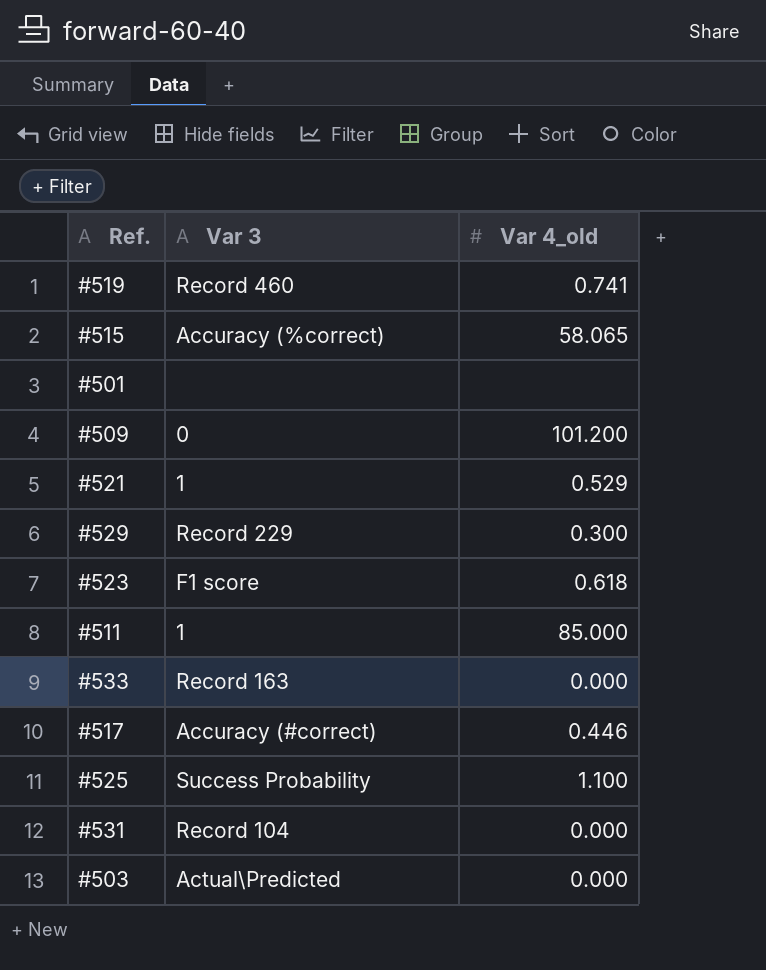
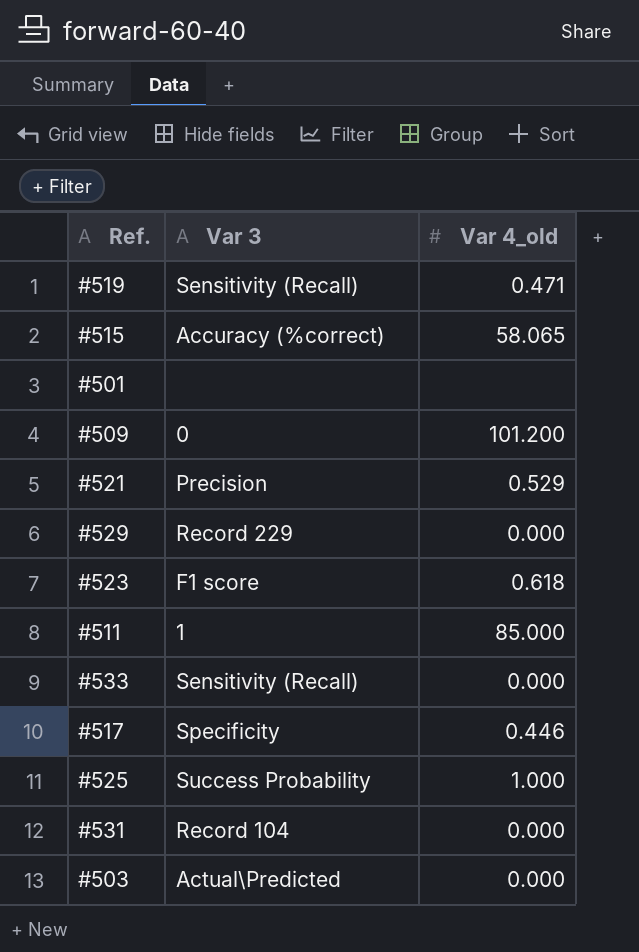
#519 | Var 3: Record 460 -> Sensitivity (Recall)
#519 | Var 4_old: 0.741 -> 0.471
#521 | Var 3: 1 -> Precision
#529 | Var 4_old: 0.300 -> 0.000
#533 | Var 3: Record 163 -> Sensitivity (Recall)
#517 | Var 3: Accuracy (#correct) -> Specificity
#525 | Var 4_old: 1.100 -> 1.000

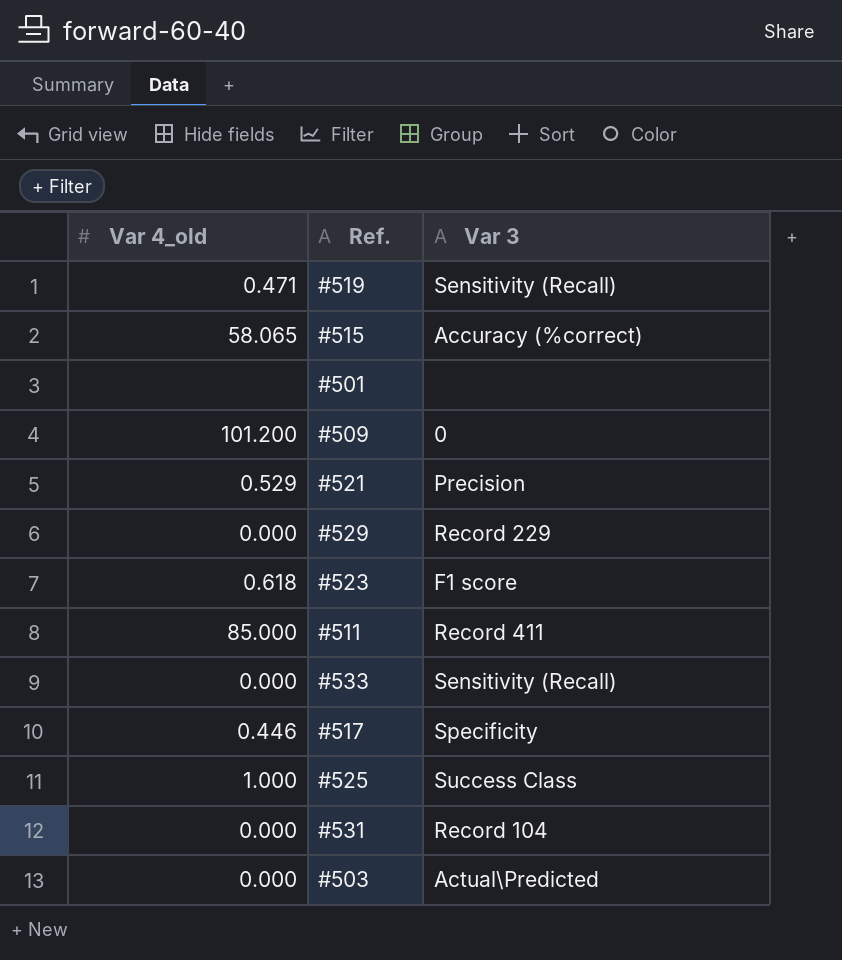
column Var 4_old | position: 3 -> 1
#511 | Var 3: 1 -> Record 411
#525 | Var 3: Success Probability -> Success Class

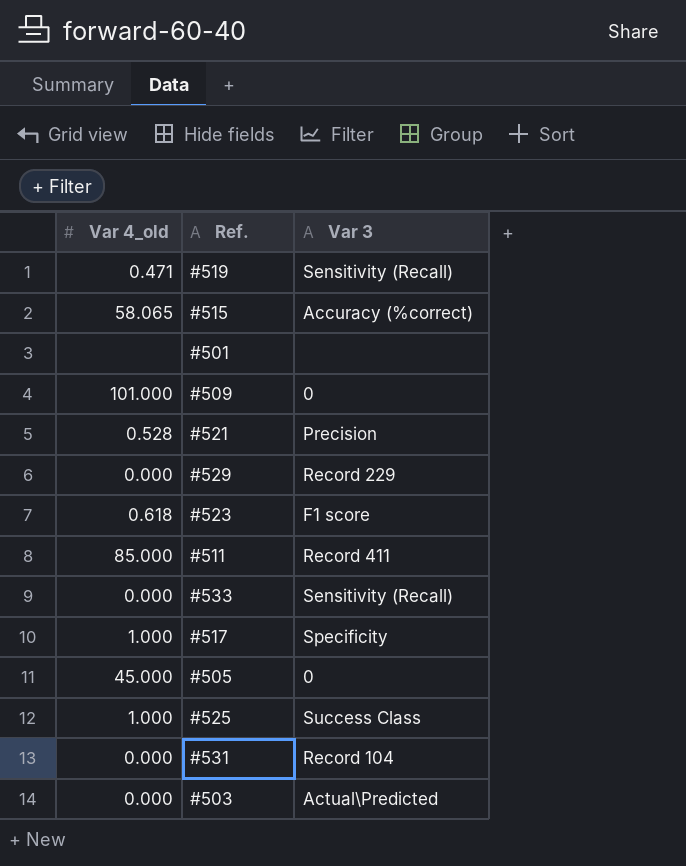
#509 | Var 4_old: 101.200 -> 101.000
#521 | Var 4_old: 0.529 -> 0.528
#517 | Var 4_old: 0.446 -> 1.000
row #505: none -> 45.000 | 0

